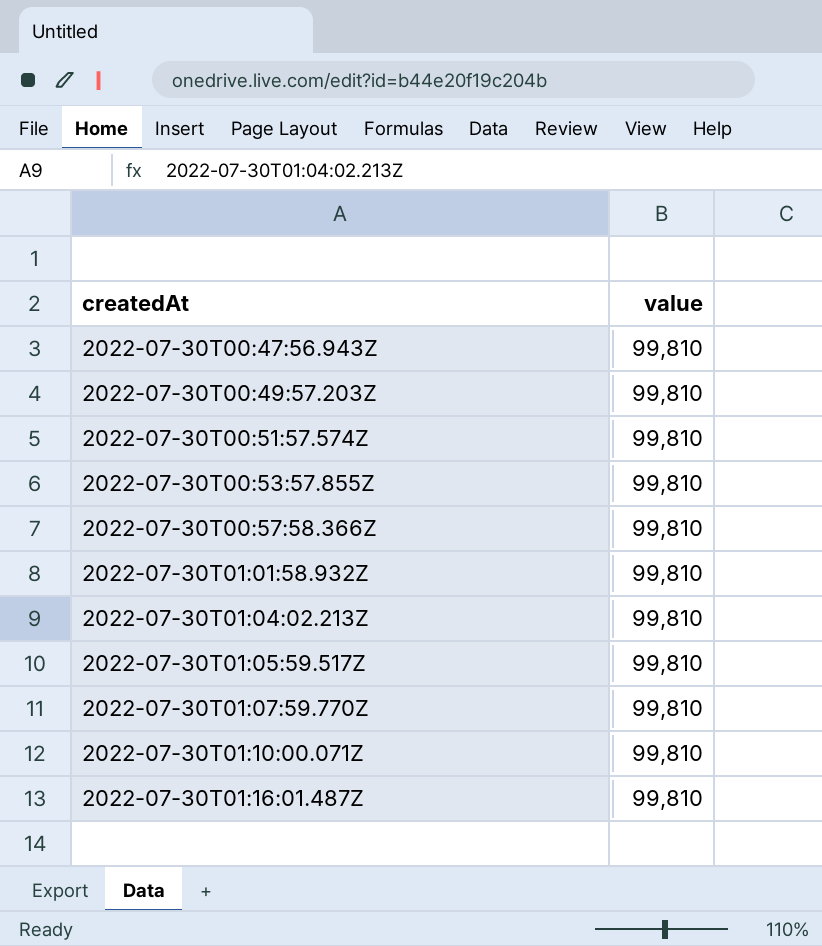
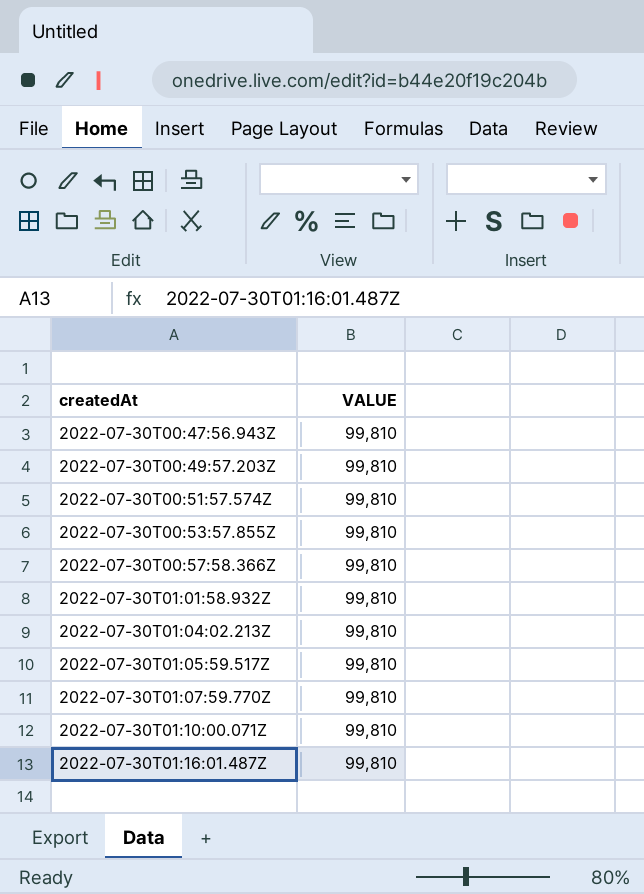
column name: value -> VALUE

